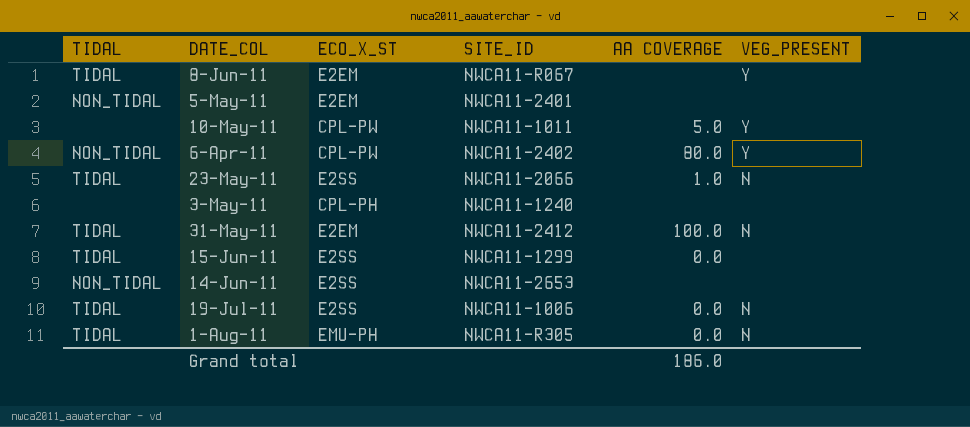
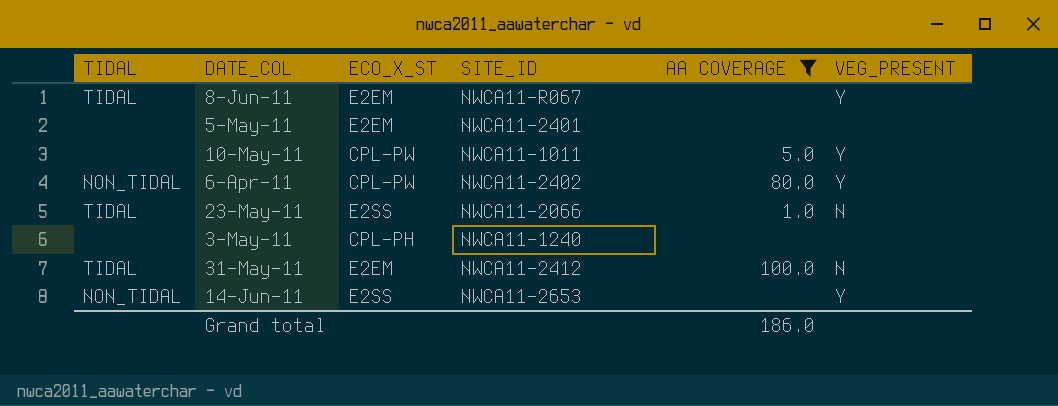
filter: none -> AA COVERAGE != 0.0
5-May-11 | TIDAL: NON_TIDAL -> none
14-Jun-11 | VEG_PRESENT: none -> Y

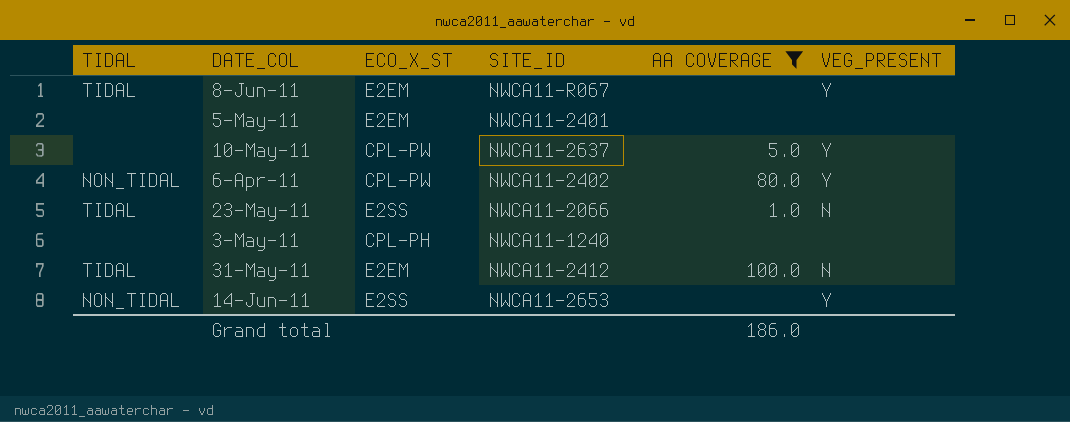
10-May-11 | SITE_ID: NWCA11-1011 -> NWCA11-2637

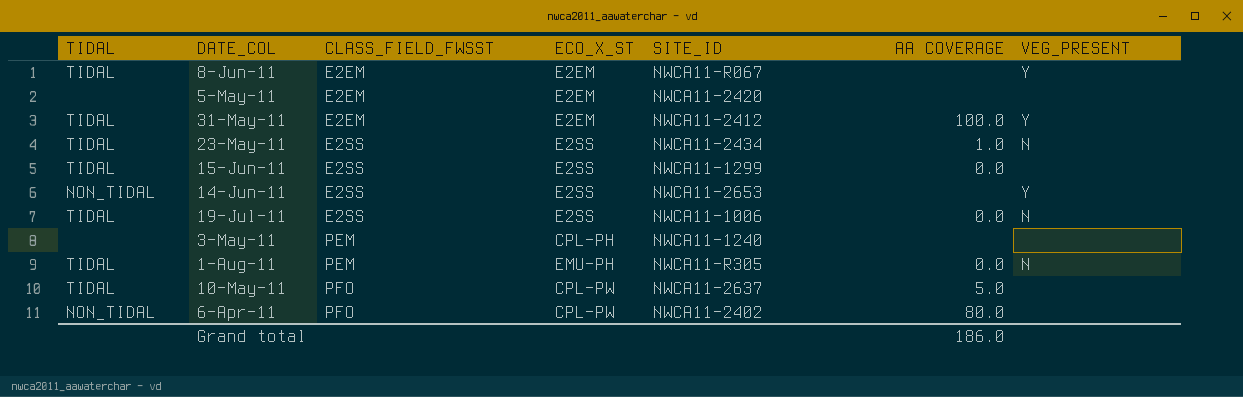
filter: AA COVERAGE != 0.0 -> none
row order: none -> CLASS_FIELD_FWSST ascending
column CLASS_FIELD_FWSST | position: none -> 3
5-May-11 | SITE_ID: NWCA11-2401 -> NWCA11-2420
31-May-11 | VEG_PRESENT: N -> Y
23-May-11 | SITE_ID: NWCA11-2066 -> NWCA11-2434
10-May-11 | TIDAL: none -> TIDAL
10-May-11 | VEG_PRESENT: Y -> none
6-Apr-11 | VEG_PRESENT: Y -> none

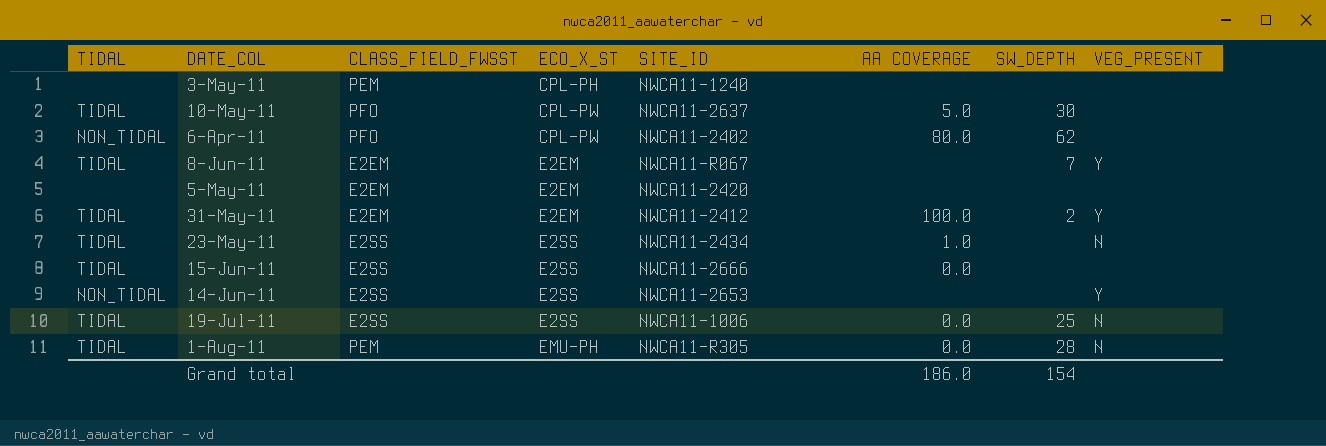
row order: CLASS_FIELD_FWSST ascending -> ECO_X_ST ascending
column SW_DEPTH | position: none -> 7
15-Jun-11 | SITE_ID: NWCA11-1299 -> NWCA11-2666

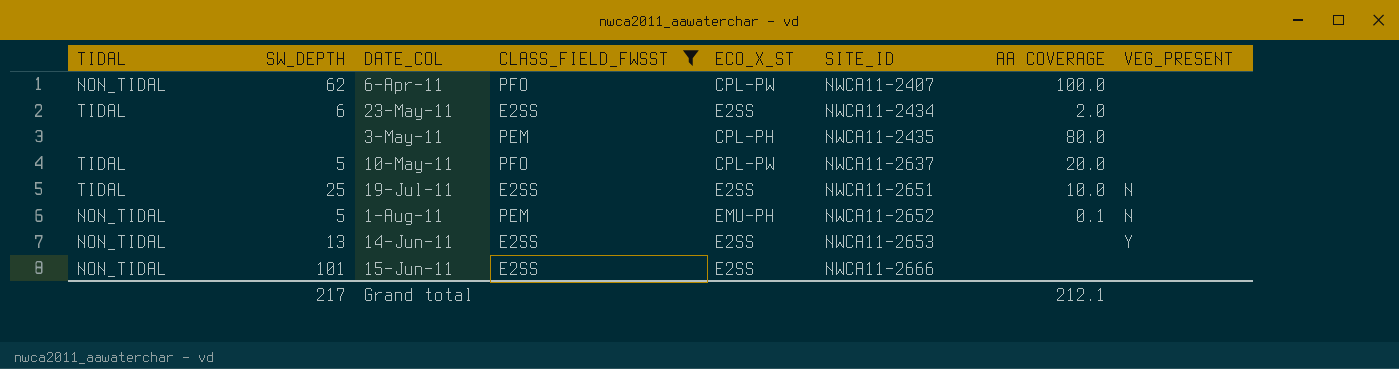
filter: none -> CLASS_FIELD_FWSST != E2EM
row order: ECO_X_ST ascending -> SITE_ID ascending
column SW_DEPTH | position: 7 -> 2
6-Apr-11 | SITE_ID: NWCA11-2402 -> NWCA11-2407
6-Apr-11 | AA COVERAGE: 80.0 -> 100.0
23-May-11 | SW_DEPTH: none -> 6
23-May-11 | AA COVERAGE: 1.0 -> 2.0
23-May-11 | VEG_PRESENT: N -> none
3-May-11 | SITE_ID: NWCA11-1240 -> NWCA11-2435
3-May-11 | AA COVERAGE: none -> 80.0
10-May-11 | SW_DEPTH: 30 -> 5
10-May-11 | AA COVERAGE: 5.0 -> 20.0
19-Jul-11 | SITE_ID: NWCA11-1006 -> NWCA11-2651
19-Jul-11 | AA COVERAGE: 0.0 -> 10.0
1-Aug-11 | TIDAL: TIDAL -> NON_TIDAL
1-Aug-11 | SW_DEPTH: 28 -> 5
1-Aug-11 | SITE_ID: NWCA11-R305 -> NWCA11-2652
1-Aug-11 | AA COVERAGE: 0.0 -> 0.1
14-Jun-11 | SW_DEPTH: none -> 13
15-Jun-11 | TIDAL: TIDAL -> NON_TIDAL
15-Jun-11 | SW_DEPTH: none -> 101
15-Jun-11 | AA COVERAGE: 0.0 -> none
Grand total | SW_DEPTH: 154 -> 217
Grand total | AA COVERAGE: 186.0 -> 212.1

